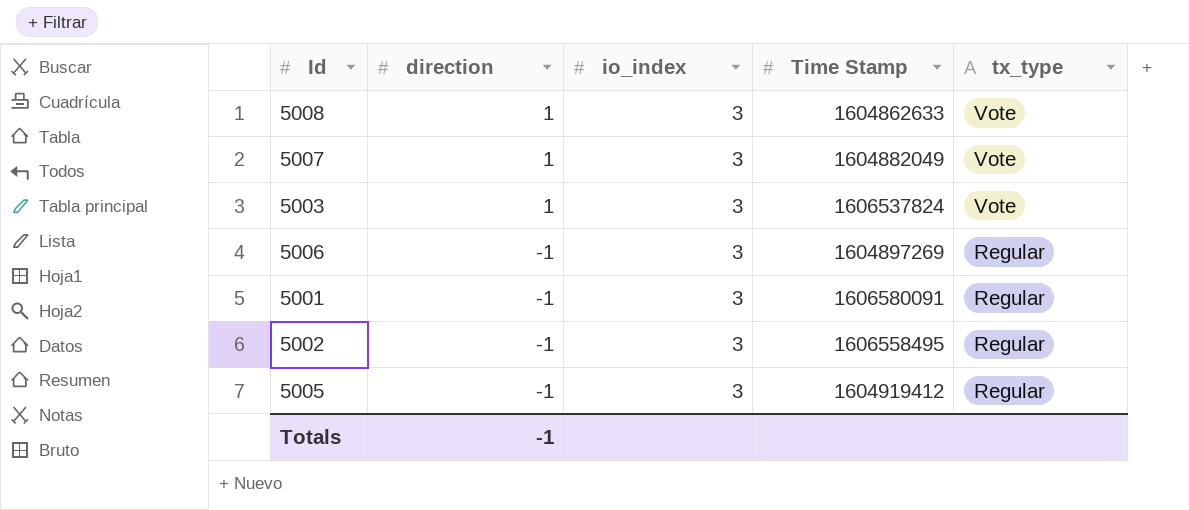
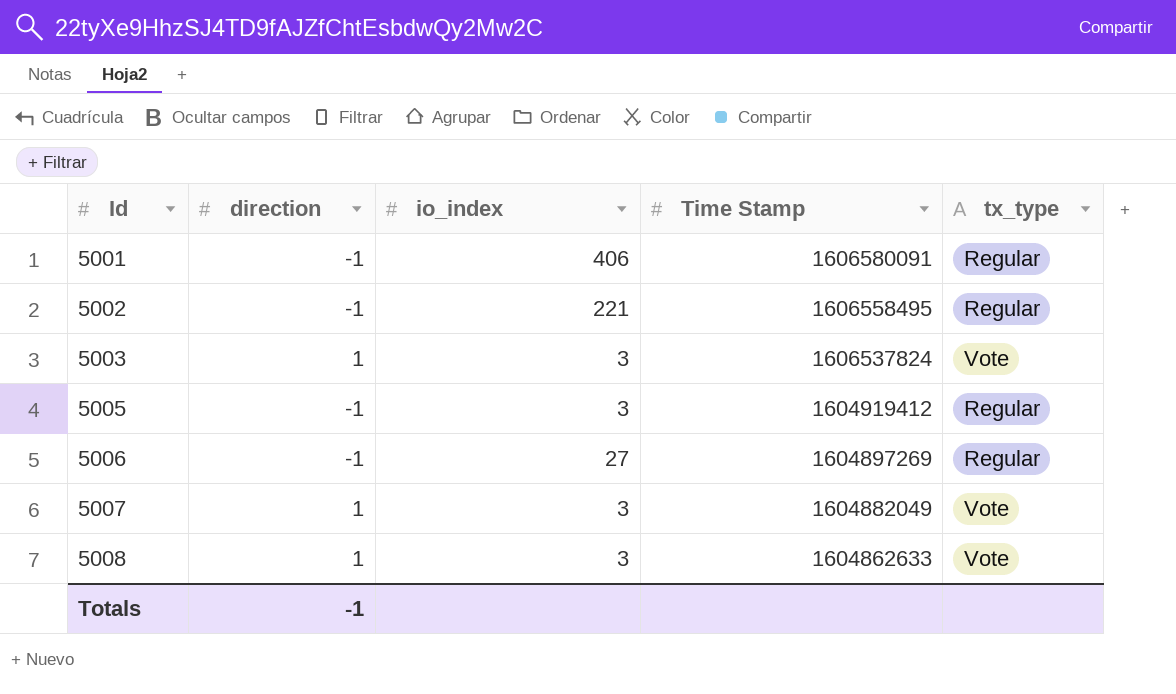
row order: direction descending -> Id ascending
5001 | io_index: 3 -> 406
5002 | io_index: 3 -> 221
5006 | io_index: 3 -> 27

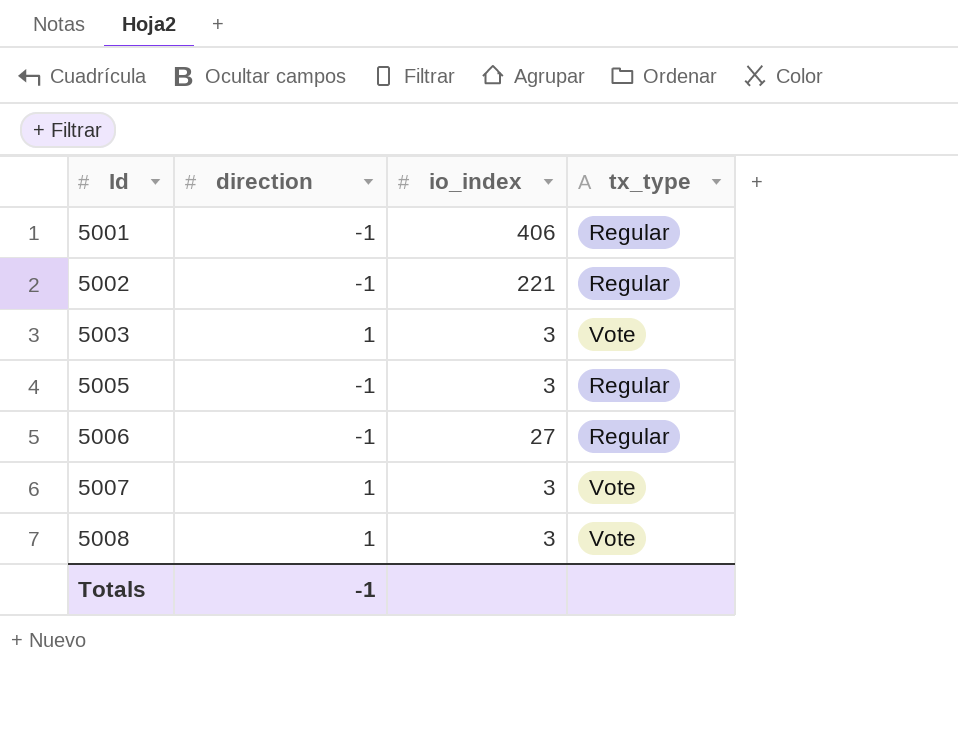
column Time Stamp | position: 4 -> none

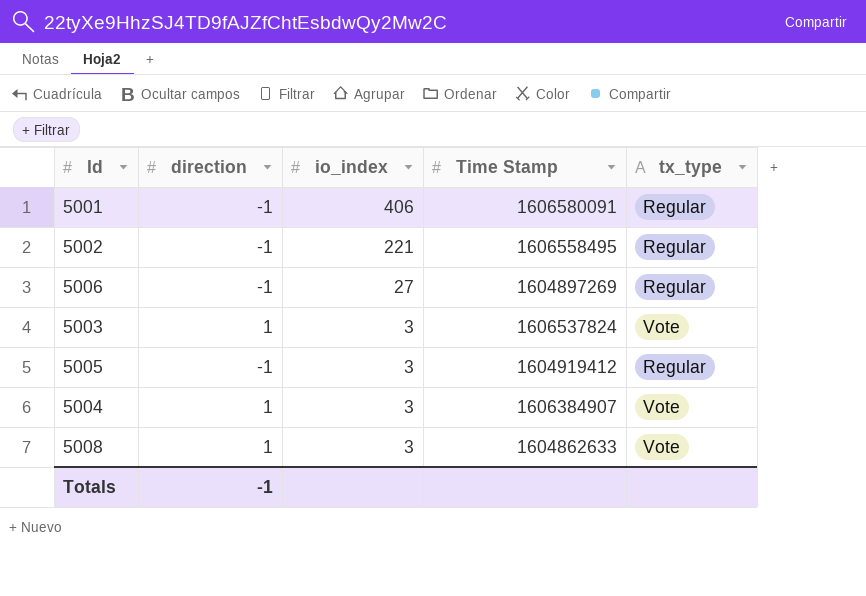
row order: Id ascending -> io_index descending
column Time Stamp | position: none -> 4
row 5007: 1 | 3 | Vote -> none
row 5004: none -> 1 | 3 | 1606384907 | Vote

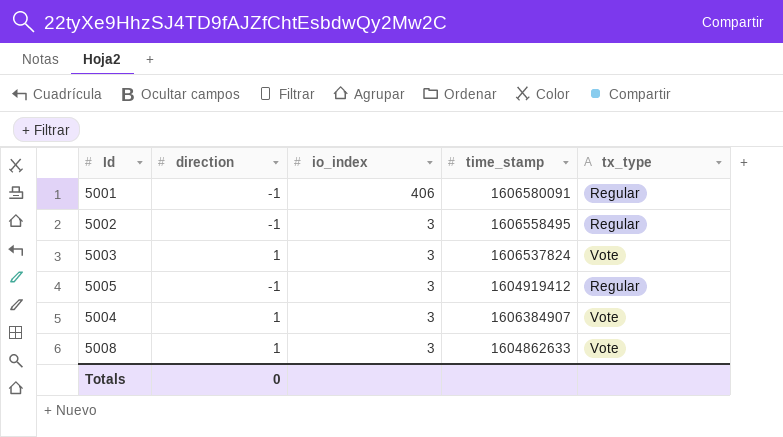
column name: Time Stamp -> time_stamp
row 5006: -1 | 27 | 1604897269 | Regular -> none
5002 | io_index: 221 -> 3
Totals | direction: -1 -> 0

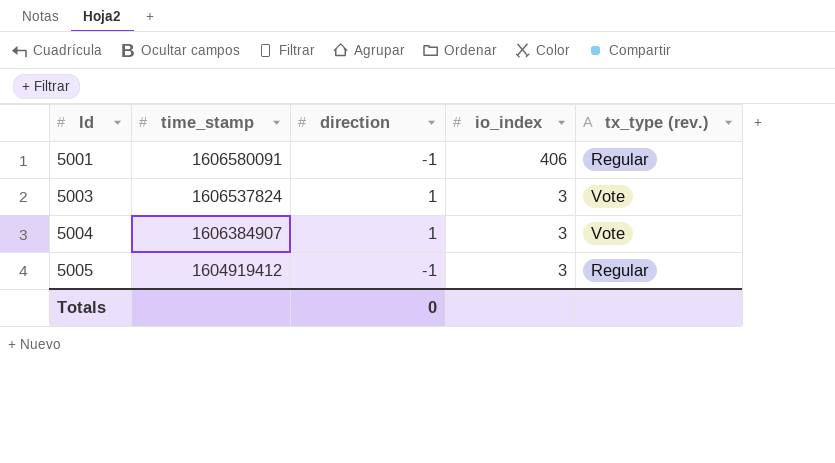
row order: io_index descending -> Id ascending
column time_stamp | position: 4 -> 2
column name: tx_type -> tx_type (rev.)
row 5002: -1 | 3 | 1606558495 | Regular -> none
row 5008: 1 | 3 | 1604862633 | Vote -> none

